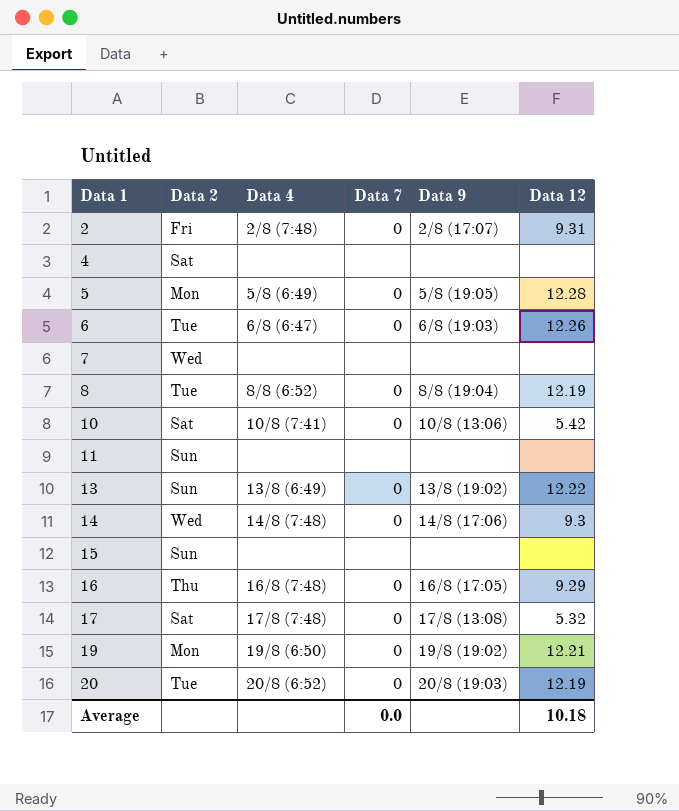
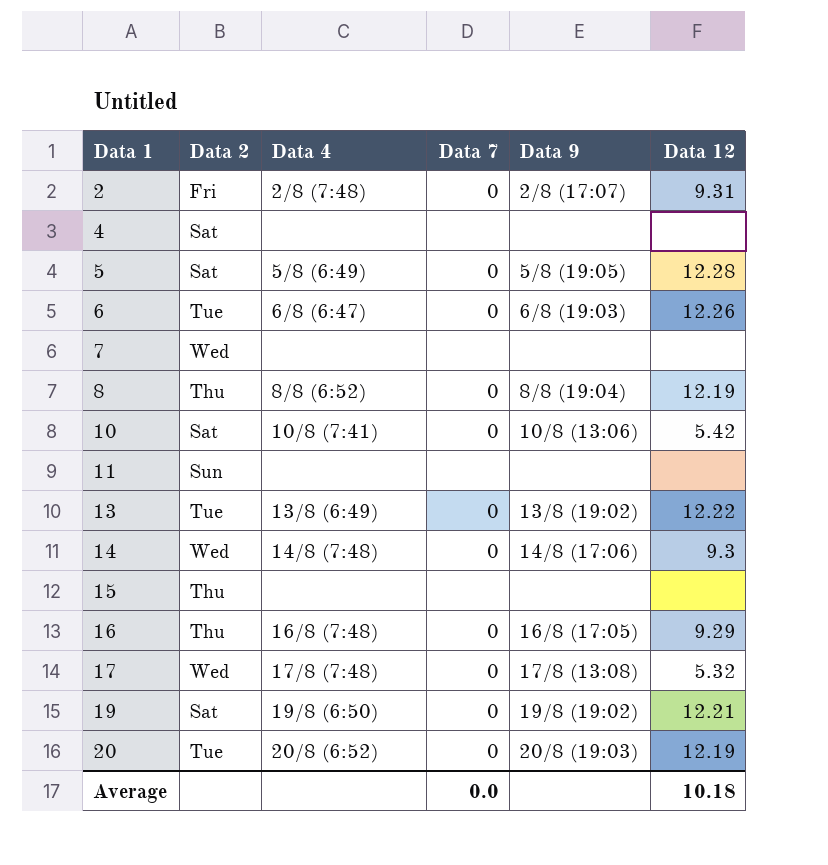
5 | Data 2: Mon -> Sat
8 | Data 2: Tue -> Thu
13 | Data 2: Sun -> Tue
15 | Data 2: Sun -> Thu
17 | Data 2: Sat -> Wed
19 | Data 2: Mon -> Sat

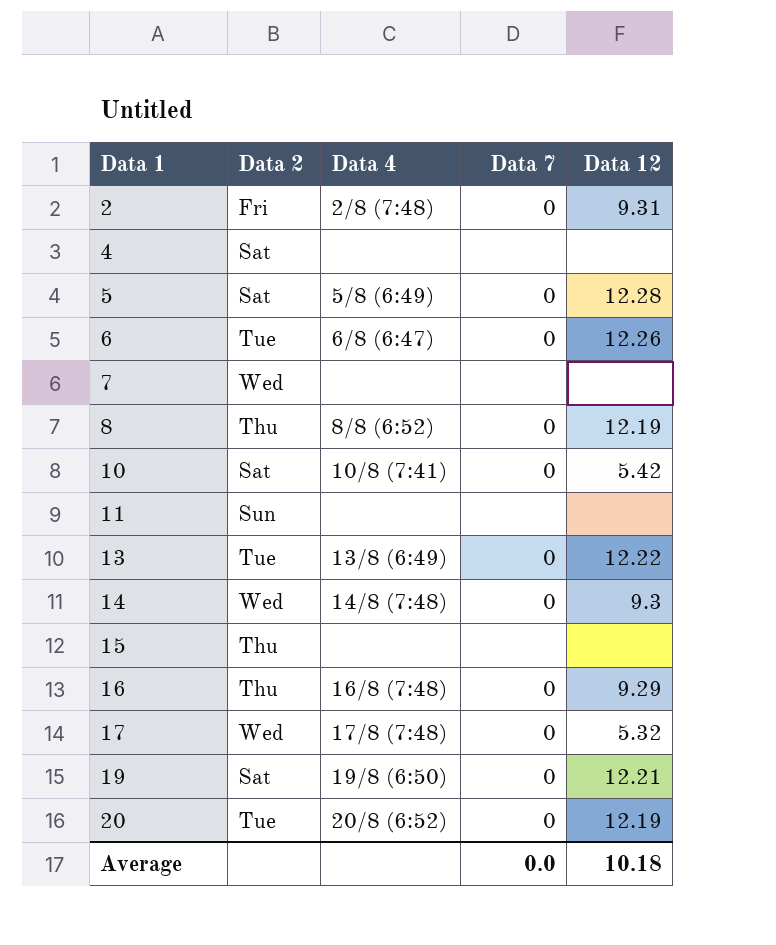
column Data 9 | position: 5 -> none

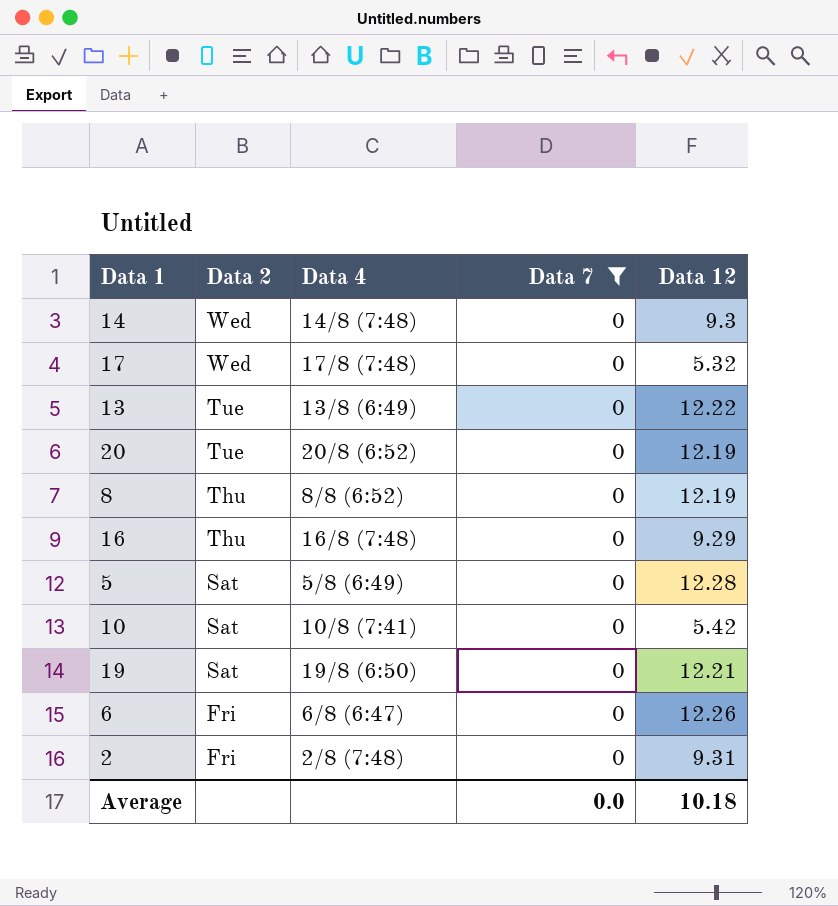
filter: none -> Data 7 = 0
row order: Data 1 ascending -> Data 2 descending
6 | Data 2: Tue -> Fri

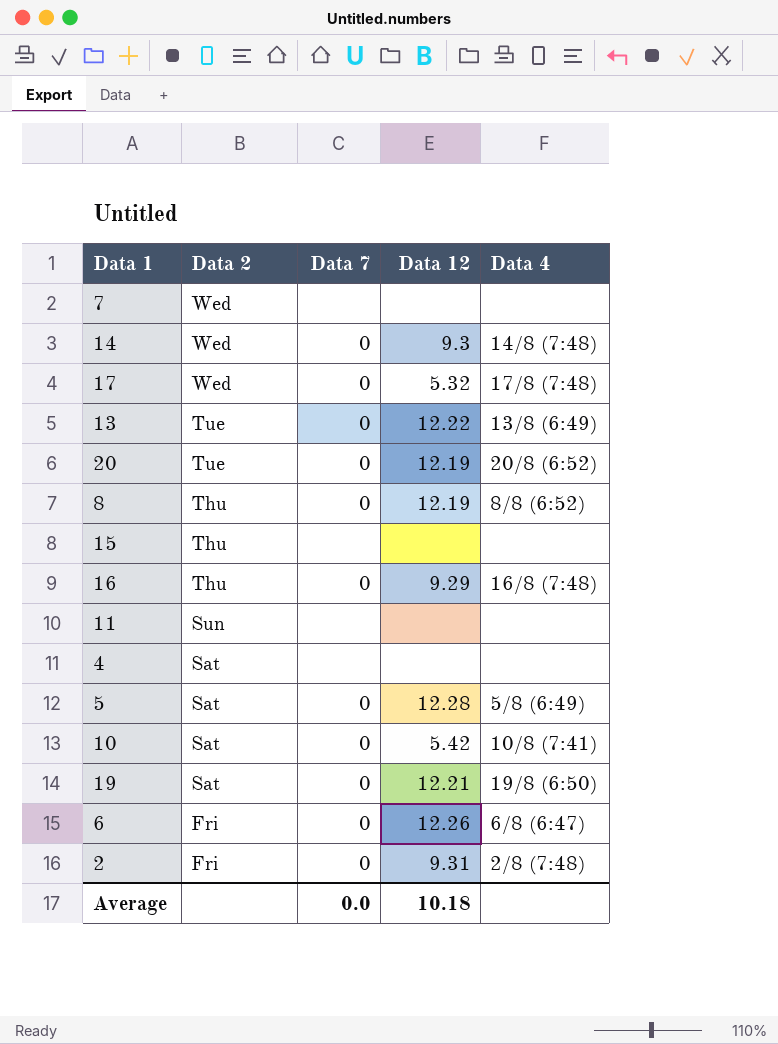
filter: Data 7 = 0 -> none
column Data 4 | position: 3 -> 5

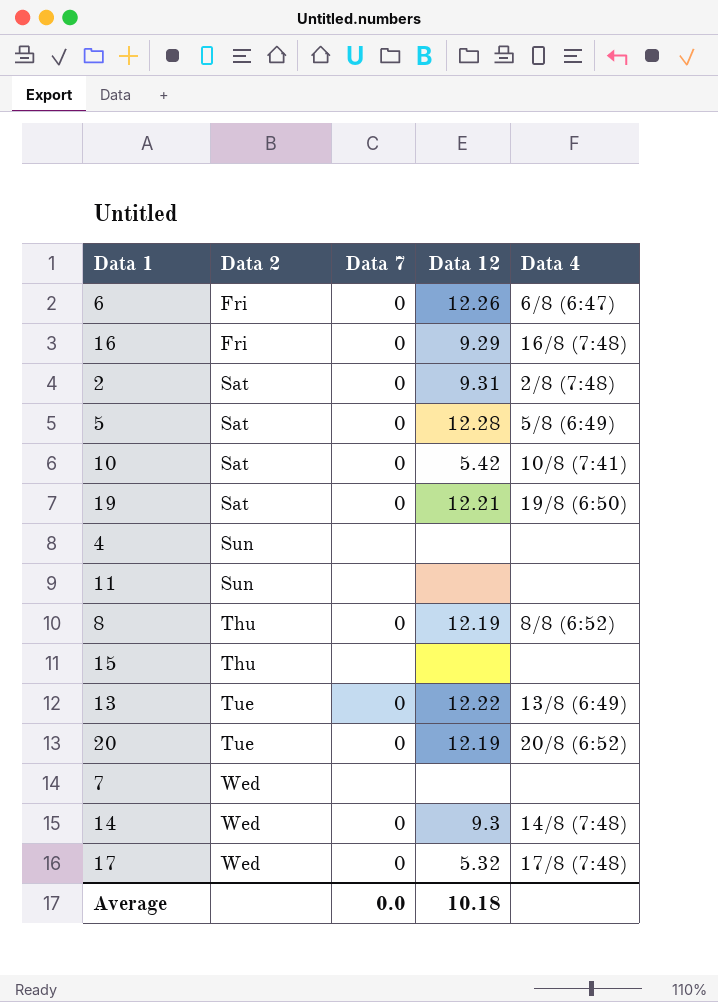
row order: Data 2 descending -> Data 2 ascending
16 | Data 2: Thu -> Fri
2 | Data 2: Fri -> Sat
4 | Data 2: Sat -> Sun

